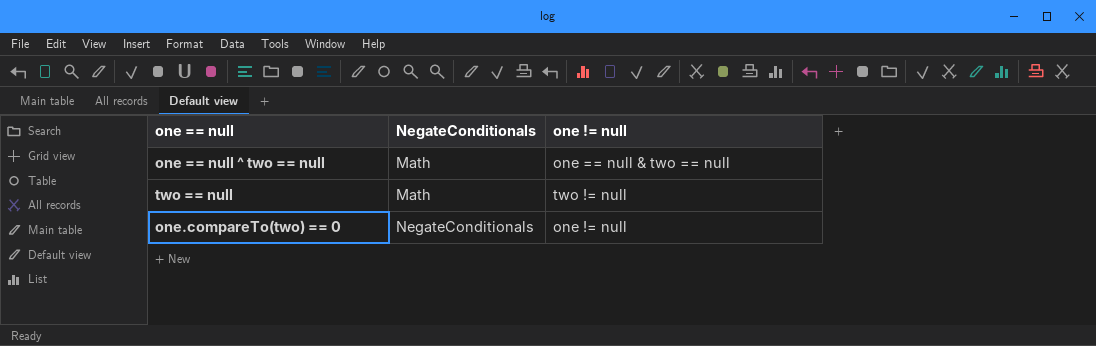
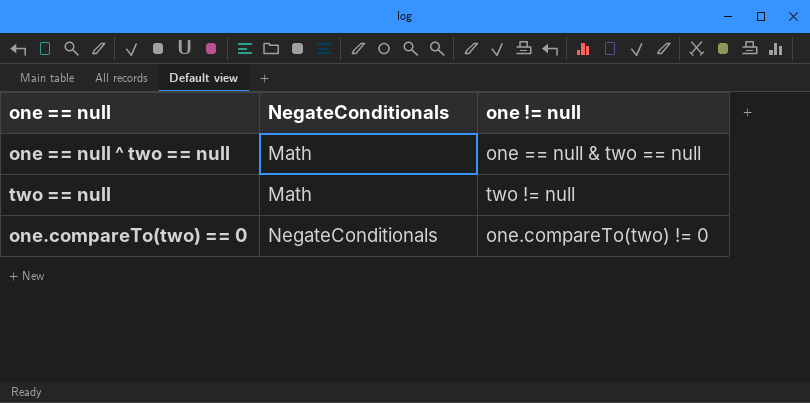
one.compareTo(two) == 0 | one != null: one != null -> one.compareTo(two) != 0

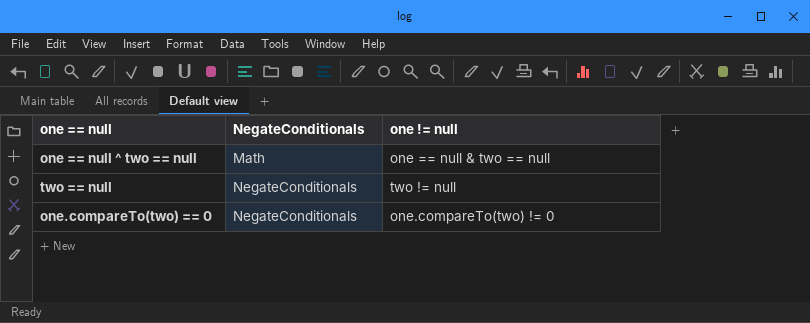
two == null | NegateConditionals: Math -> NegateConditionals

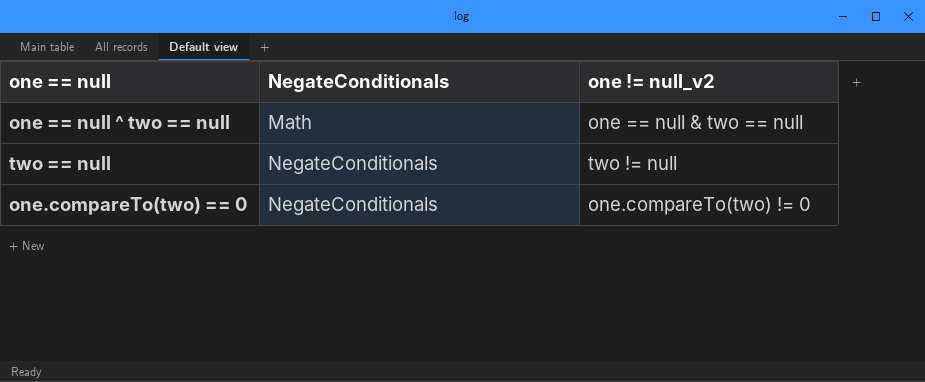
column name: one != null -> one != null_v2

